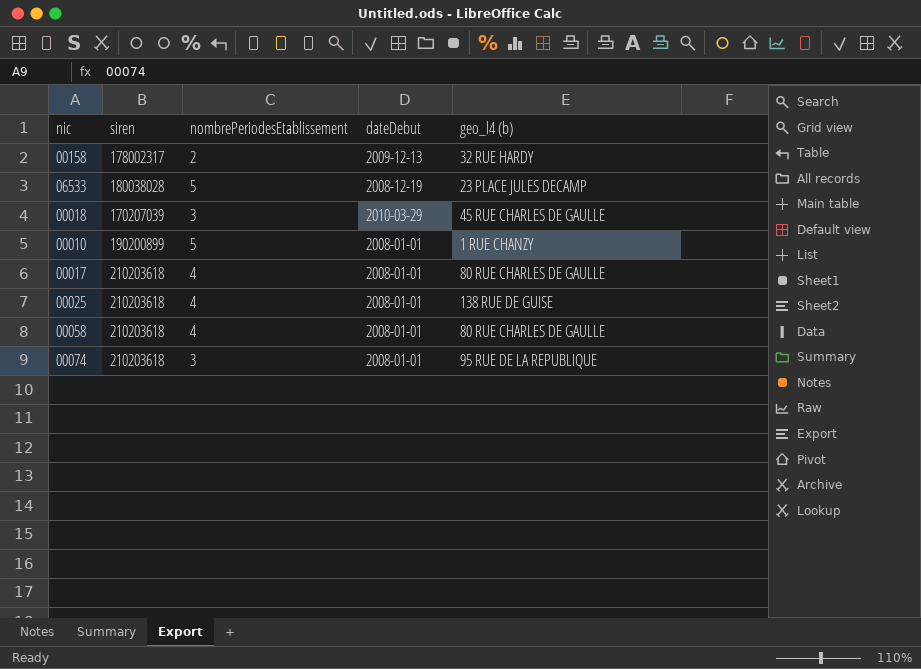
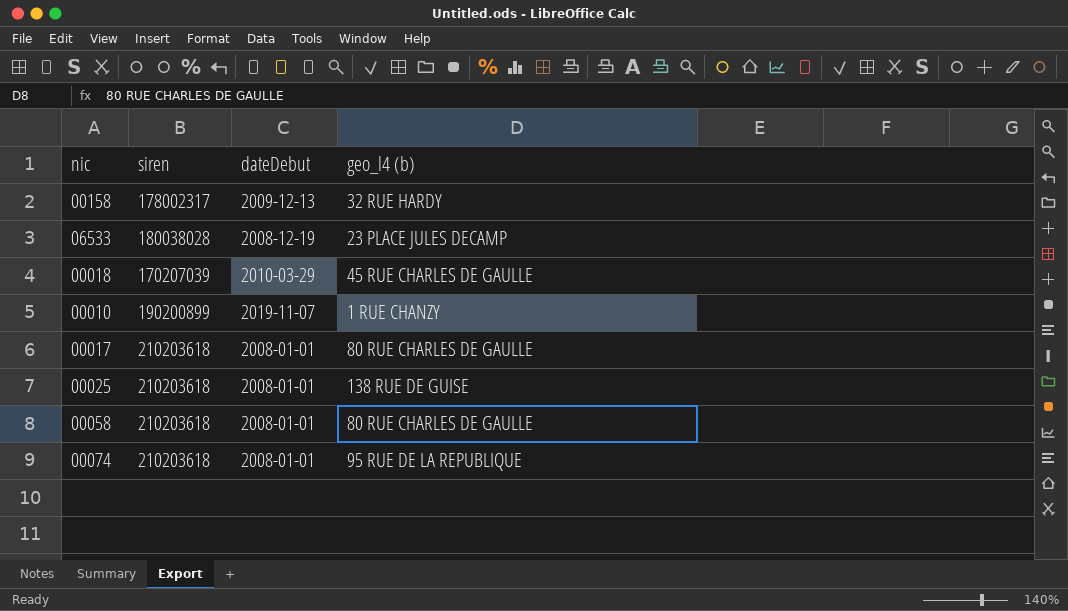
column nombrePeriodesEtablissement | position: 3 -> none
00010 | dateDebut: 2008-01-01 -> 2019-11-07

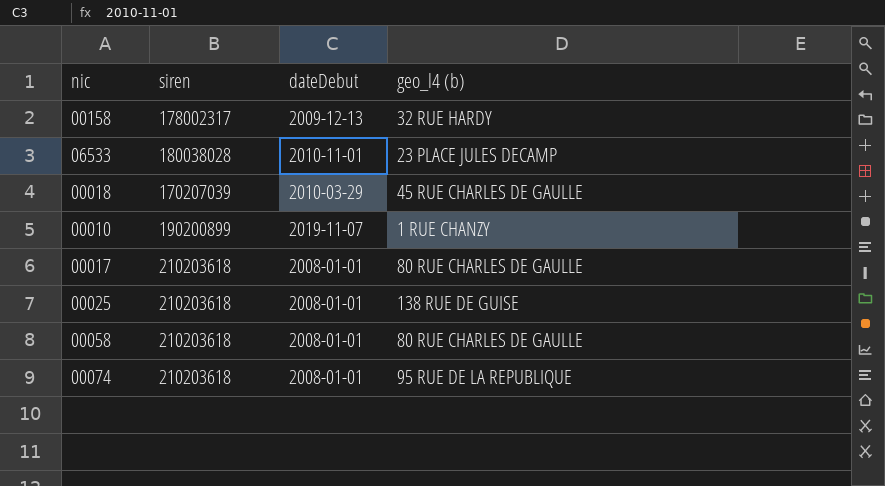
06533 | dateDebut: 2008-12-19 -> 2010-11-01

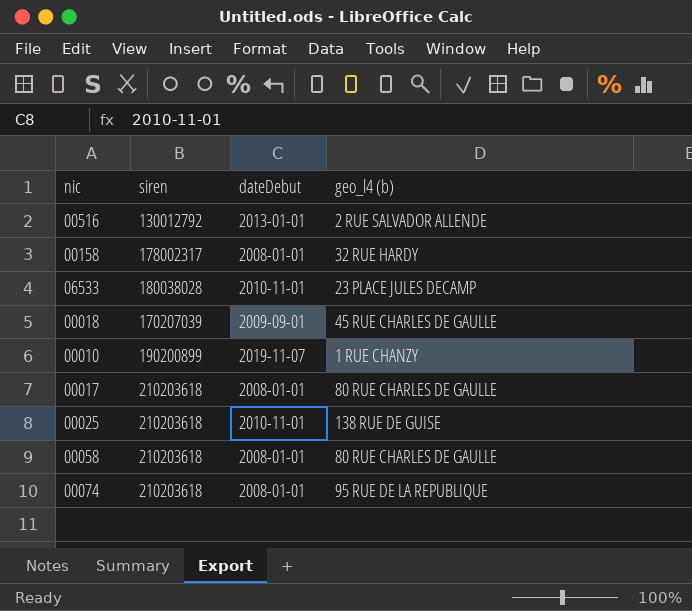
row 00516: none -> 130012792 | 2013-01-01 | 2 RUE SALVADOR ALLENDE
00158 | dateDebut: 2009-12-13 -> 2008-01-01
00018 | dateDebut: 2010-03-29 -> 2009-09-01
00025 | dateDebut: 2008-01-01 -> 2010-11-01

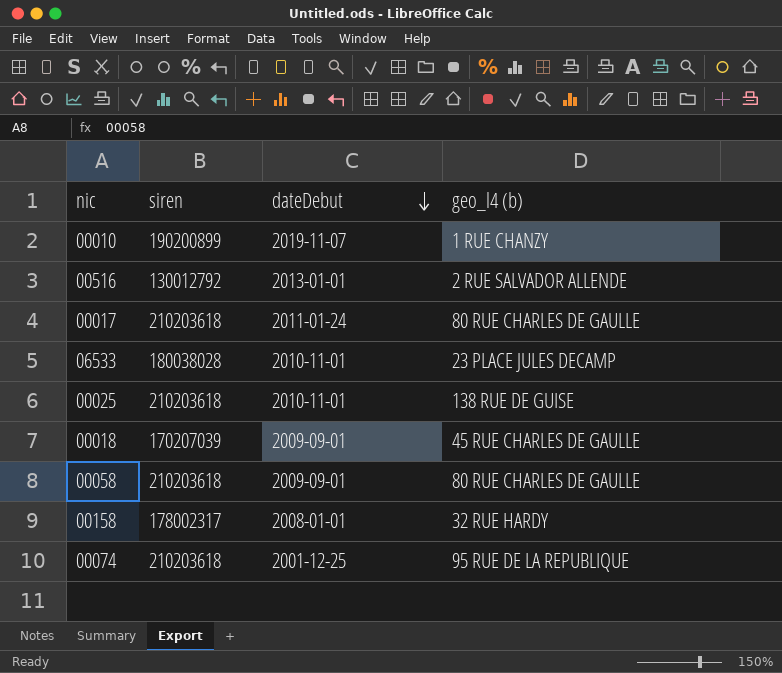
row order: none -> dateDebut descending
00017 | dateDebut: 2008-01-01 -> 2011-01-24
00058 | dateDebut: 2008-01-01 -> 2009-09-01
00074 | dateDebut: 2008-01-01 -> 2001-12-25

